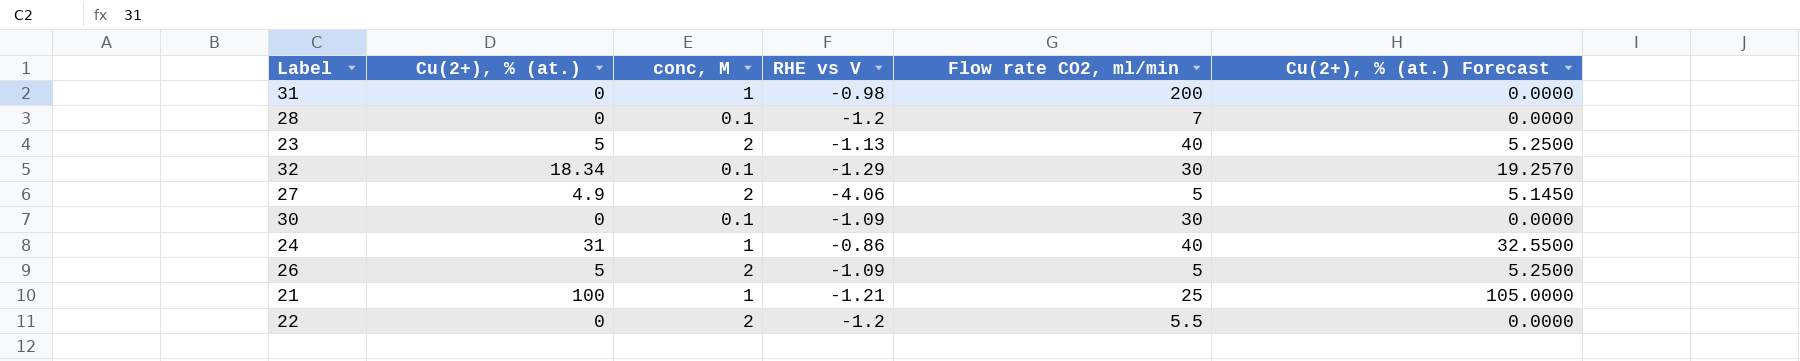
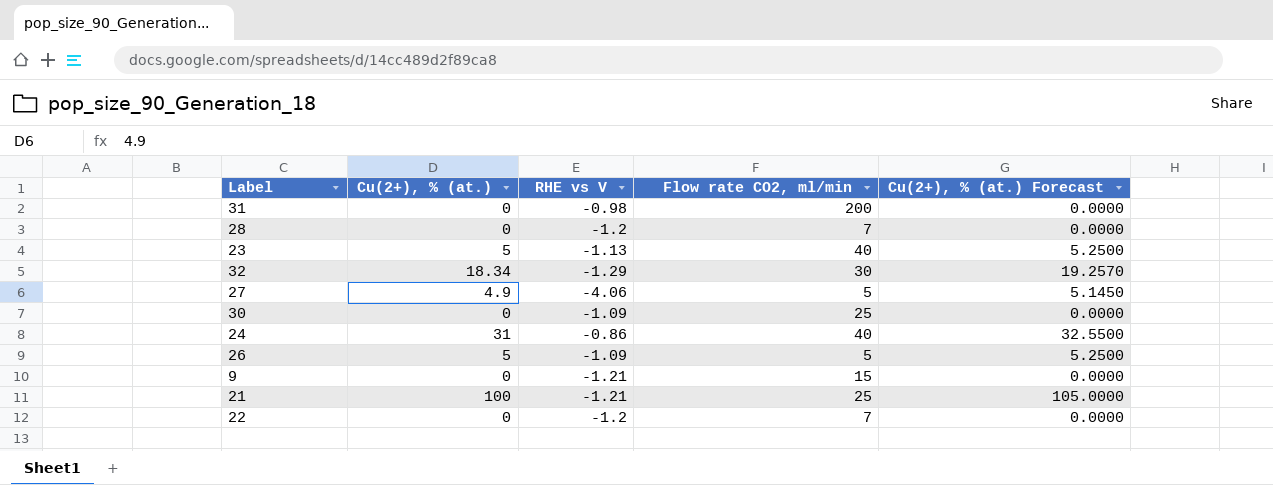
column conc, M | position: 3 -> none
30 | Flow rate CO2, ml/min: 30 -> 25
row 9: none -> 0 | -1.21 | 15 | 0.0000
22 | Flow rate CO2, ml/min: 5.5 -> 7

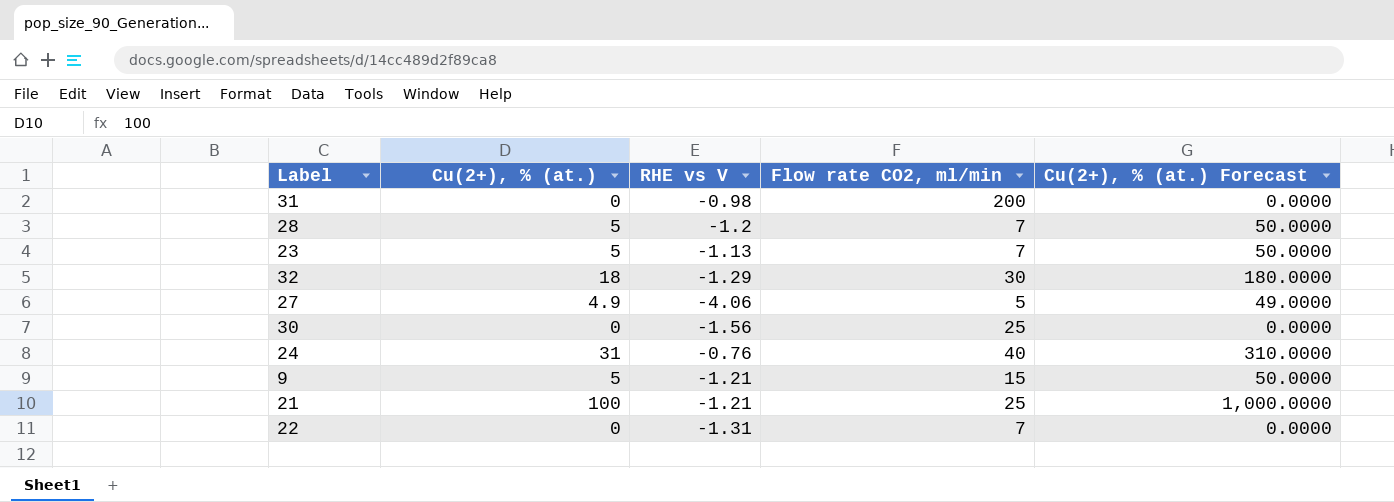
column Cu(2+), % (at.) Forecast | formula: [Cu(2+), % (at.)] * 1.05 -> [Cu(2+), % (at.)] * 10
row 26: 5 | -1.09 | 5 | 5.2500 -> none
28 | Cu(2+), % (at.): 0 -> 5
23 | Flow rate CO2, ml/min: 40 -> 7
32 | Cu(2+), % (at.): 18.34 -> 18
30 | RHE vs V: -1.09 -> -1.56
24 | RHE vs V: -0.86 -> -0.76
9 | Cu(2+), % (at.): 0 -> 5
22 | RHE vs V: -1.2 -> -1.31

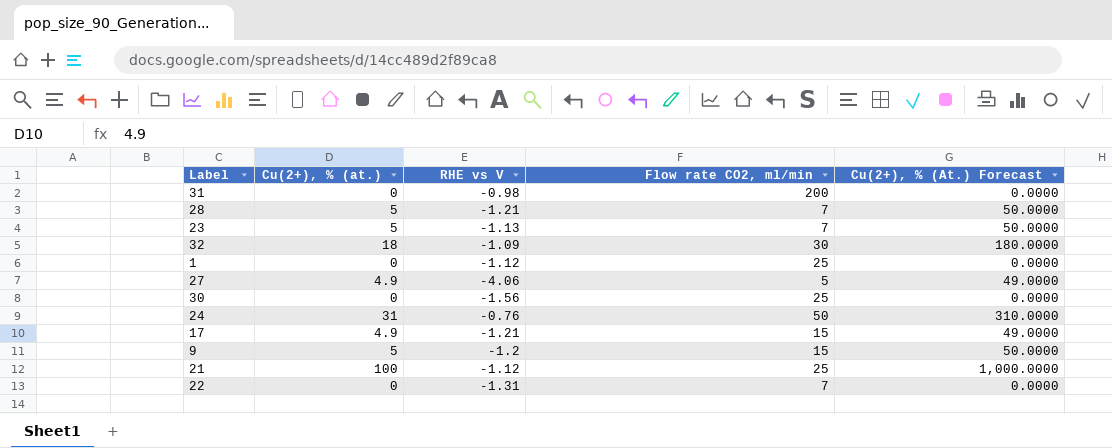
column name: Cu(2+), % (at.) Forecast -> Cu(2+), % (At.) Forecast
28 | RHE vs V: -1.2 -> -1.21
32 | RHE vs V: -1.29 -> -1.09
row 1: none -> 0 | -1.12 | 25 | 0.0000
24 | Flow rate CO2, ml/min: 40 -> 50
row 17: none -> 4.9 | -1.21 | 15 | 49.0000
9 | RHE vs V: -1.21 -> -1.2
21 | RHE vs V: -1.21 -> -1.12

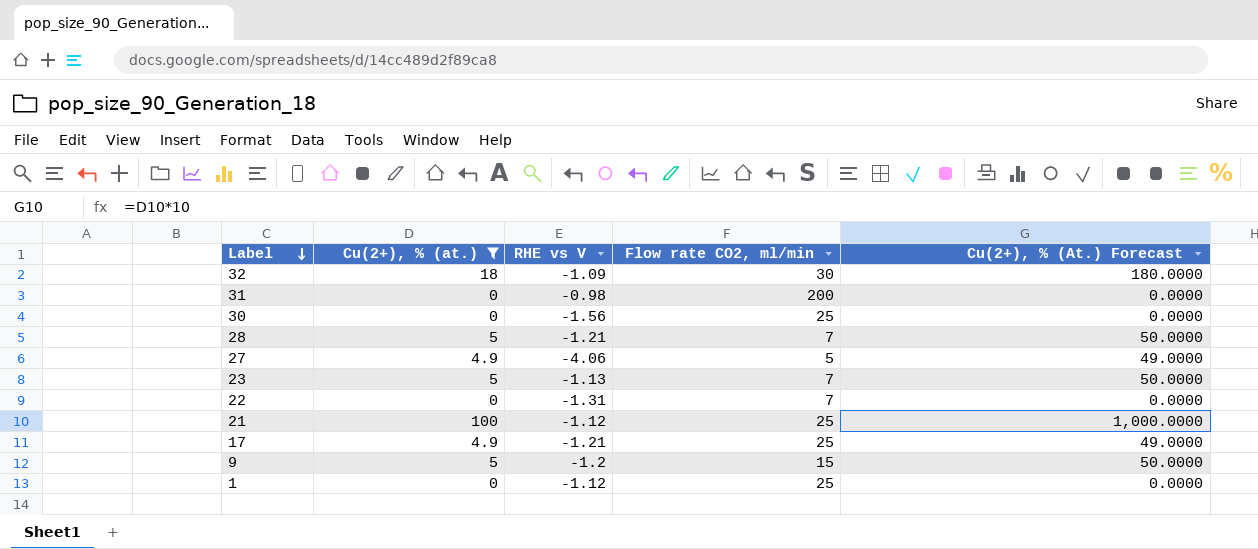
filter: none -> Cu(2+), % (at.) != 31
row order: none -> Label descending
17 | Flow rate CO2, ml/min: 15 -> 25

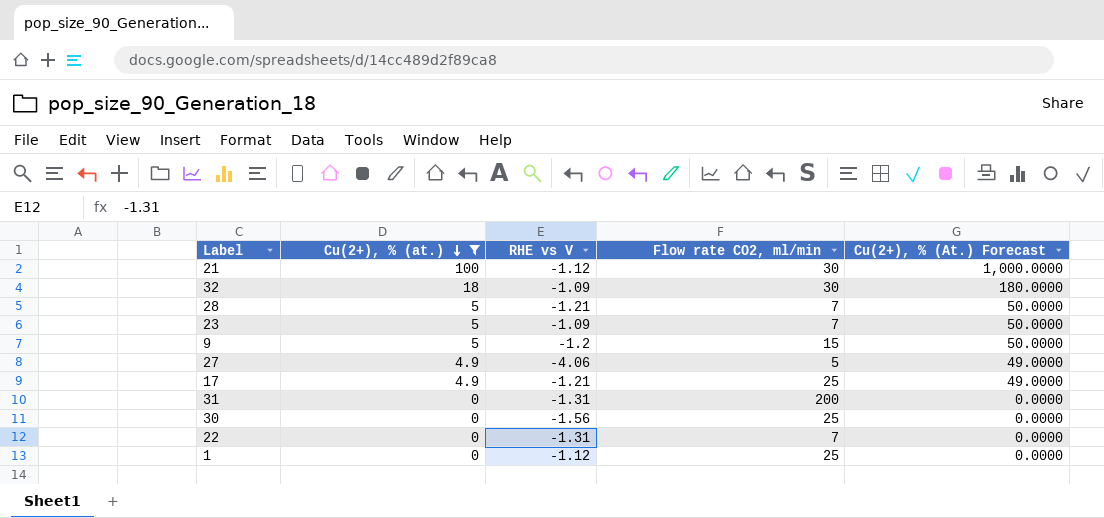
row order: Label descending -> Cu(2+), % (at.) descending
21 | Flow rate CO2, ml/min: 25 -> 30
23 | RHE vs V: -1.13 -> -1.09
31 | RHE vs V: -0.98 -> -1.31

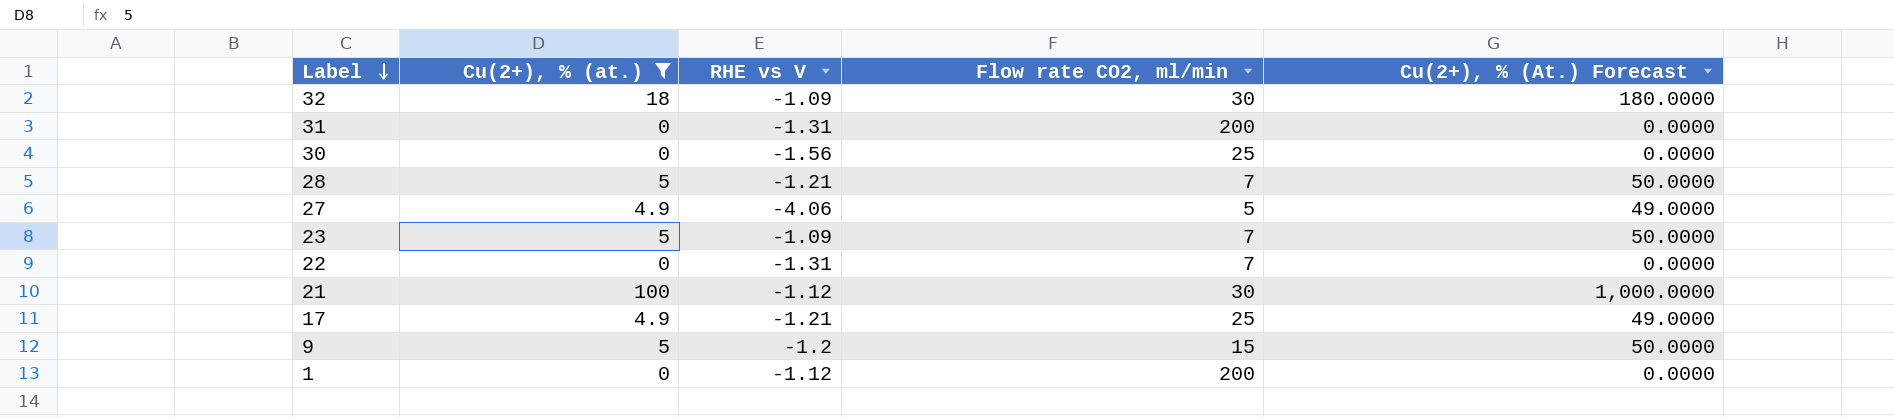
row order: Cu(2+), % (at.) descending -> Label descending
1 | Flow rate CO2, ml/min: 25 -> 200

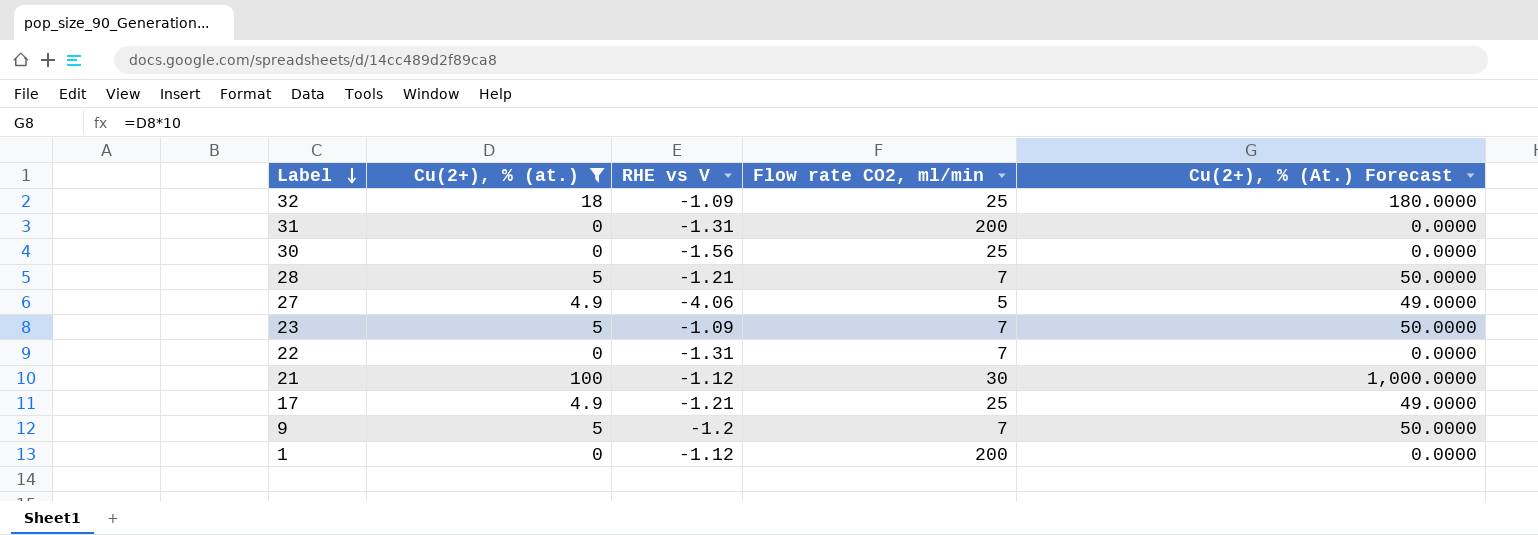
32 | Flow rate CO2, ml/min: 30 -> 25
9 | Flow rate CO2, ml/min: 15 -> 7

